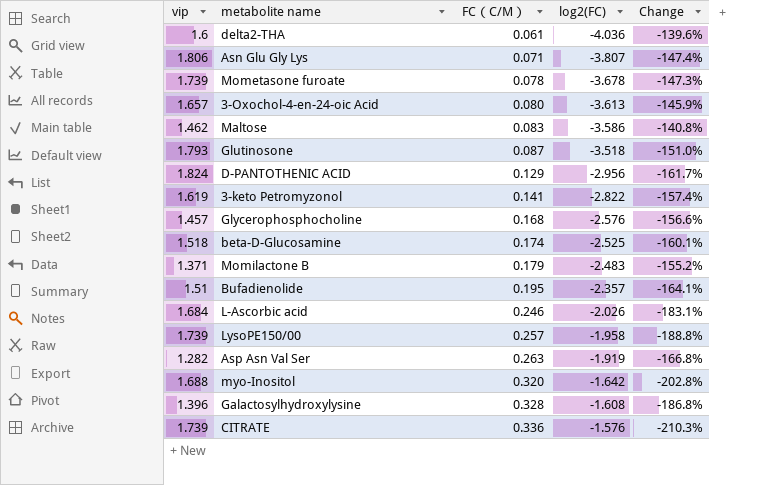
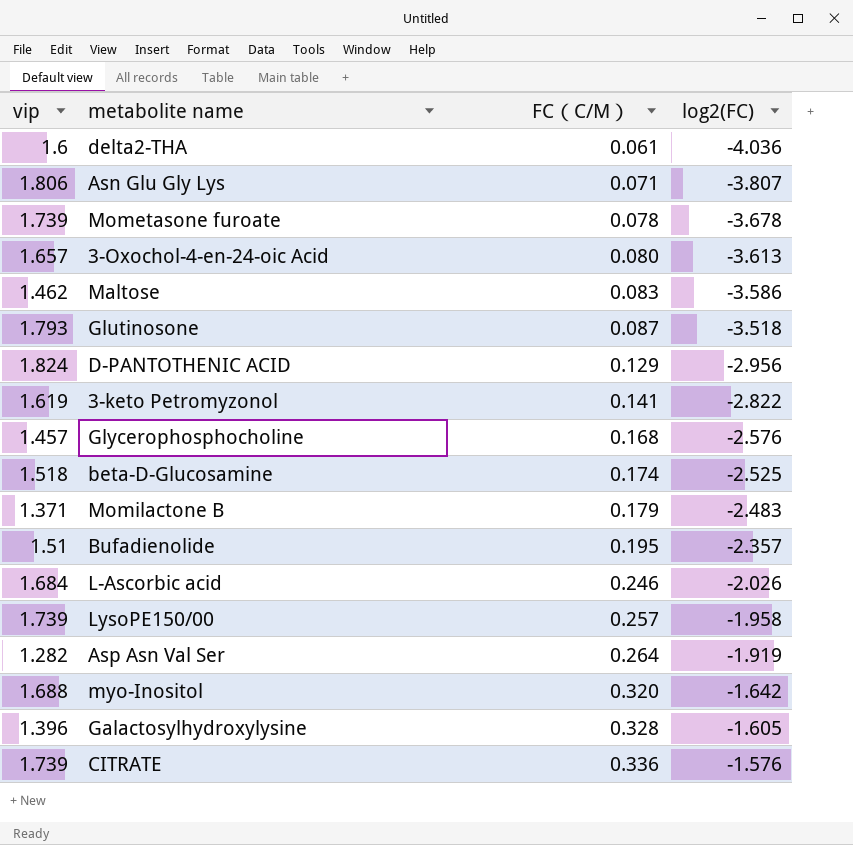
column Change | formula: ([vip] - [log2(FC)]) / [log2(FC)] -> none
Asp Asn Val Ser | FC（C/M）: 0.263 -> 0.264
Galactosylhydroxylysine | log2(FC): -1.608 -> -1.605

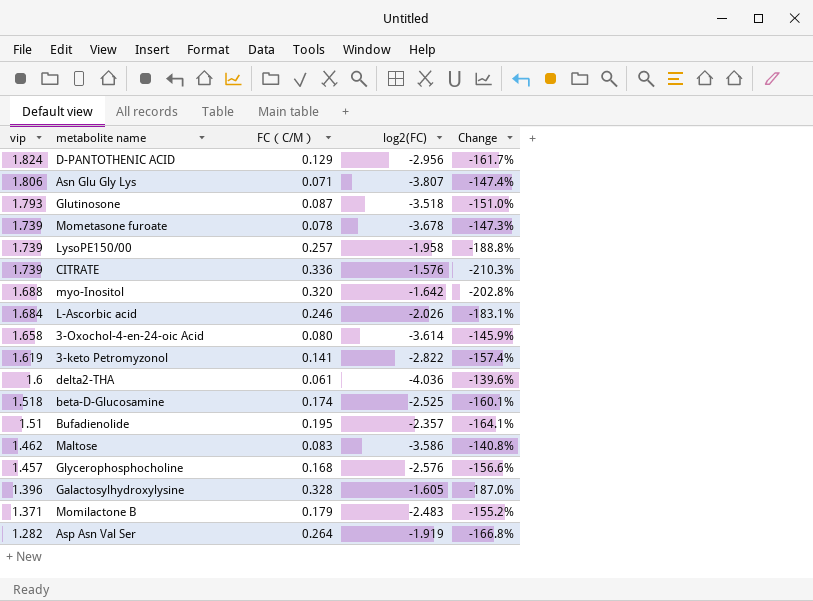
row order: FC（C/M） ascending -> vip descending
column Change | formula: none -> ([vip] - [log2(FC)]) / [log2(FC)]
3-Oxochol-4-en-24-oic Acid | vip: 1.657 -> 1.658
3-Oxochol-4-en-24-oic Acid | log2(FC): -3.613 -> -3.614

